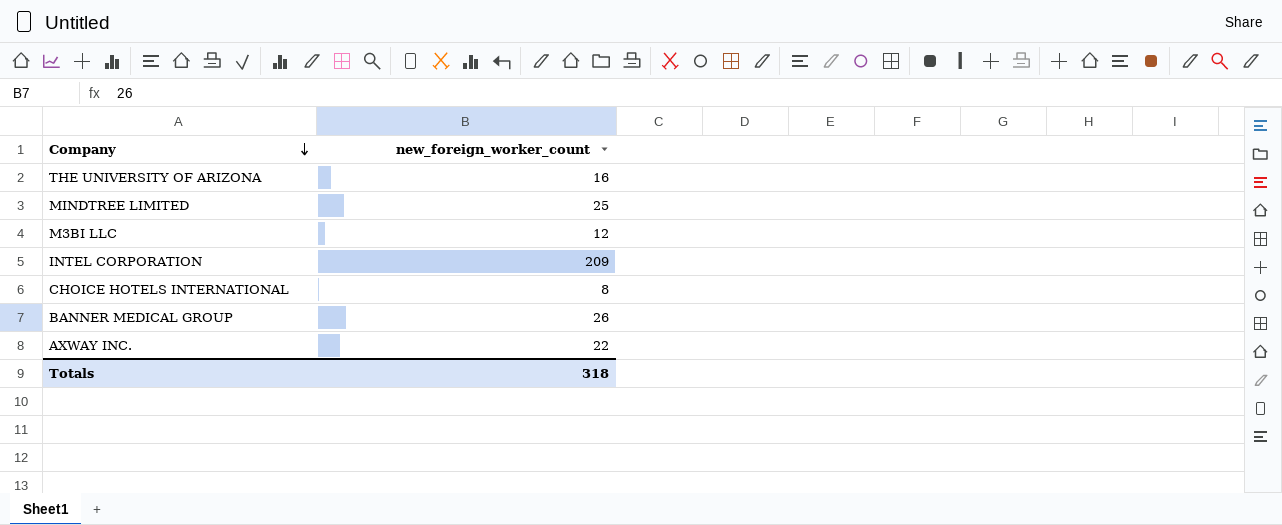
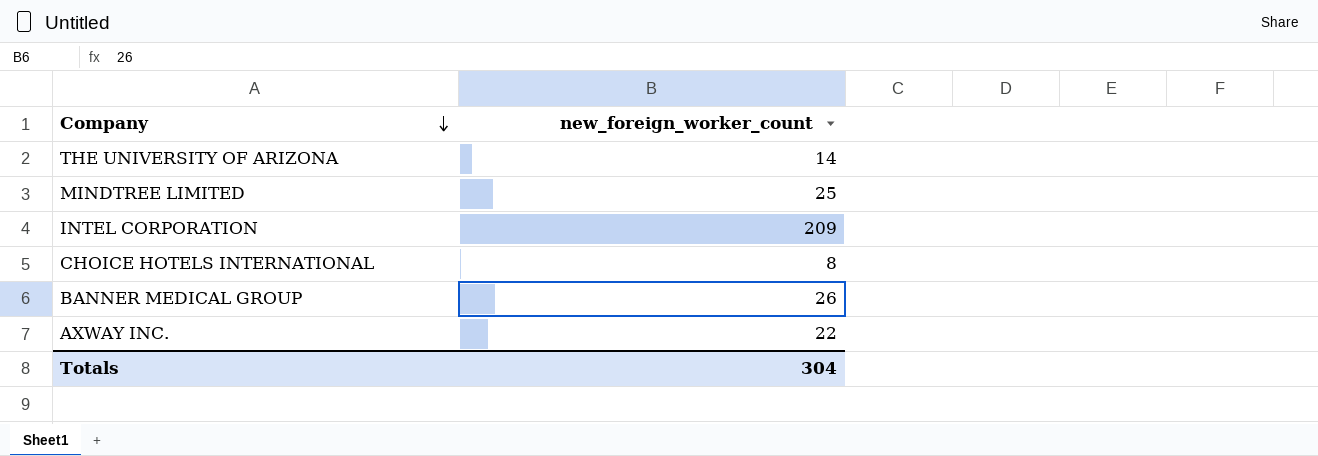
row M3BI LLC: 12 -> none
THE UNIVERSITY OF ARIZONA | new_foreign_worker_count: 16 -> 14
Totals | new_foreign_worker_count: 318 -> 304

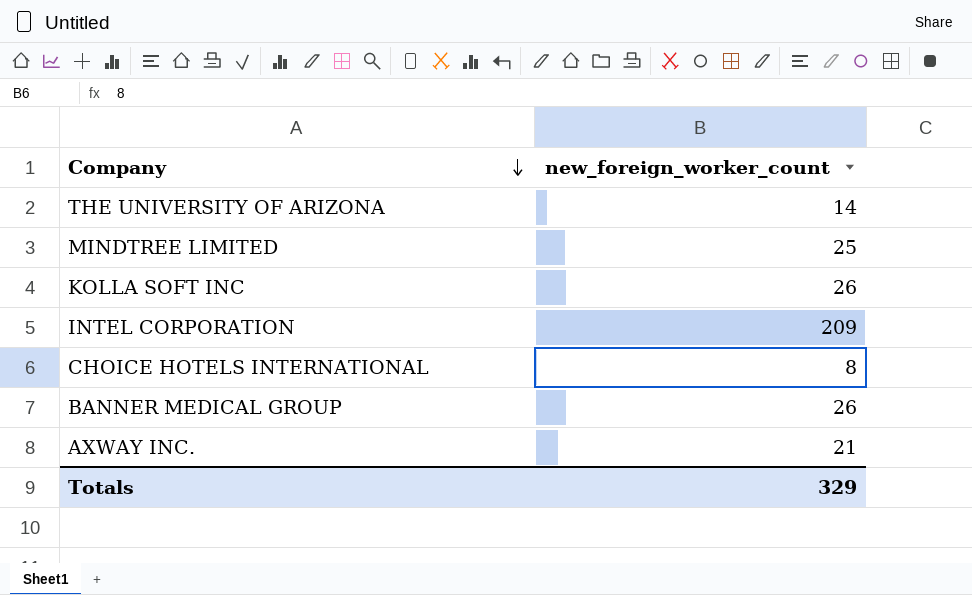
row KOLLA SOFT INC: none -> 26
AXWAY INC. | new_foreign_worker_count: 22 -> 21
Totals | new_foreign_worker_count: 304 -> 329

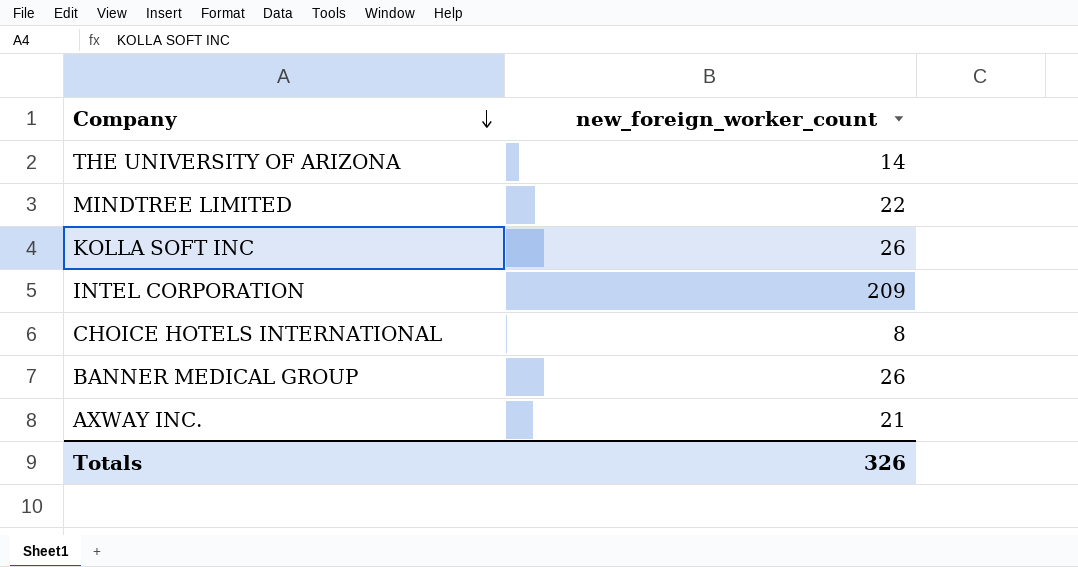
MINDTREE LIMITED | new_foreign_worker_count: 25 -> 22
Totals | new_foreign_worker_count: 329 -> 326

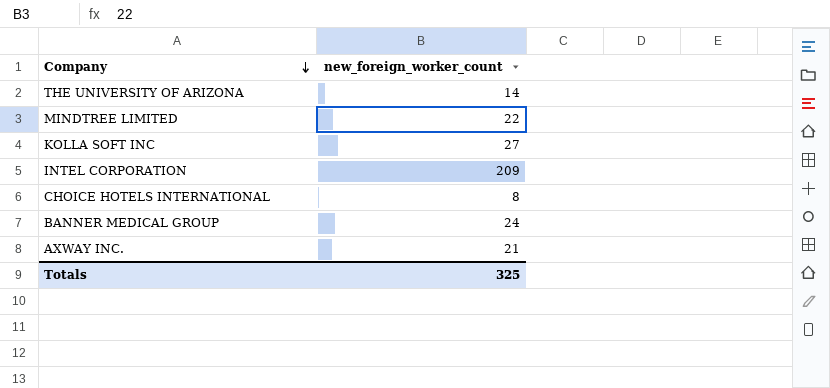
KOLLA SOFT INC | new_foreign_worker_count: 26 -> 27
BANNER MEDICAL GROUP | new_foreign_worker_count: 26 -> 24
Totals | new_foreign_worker_count: 326 -> 325

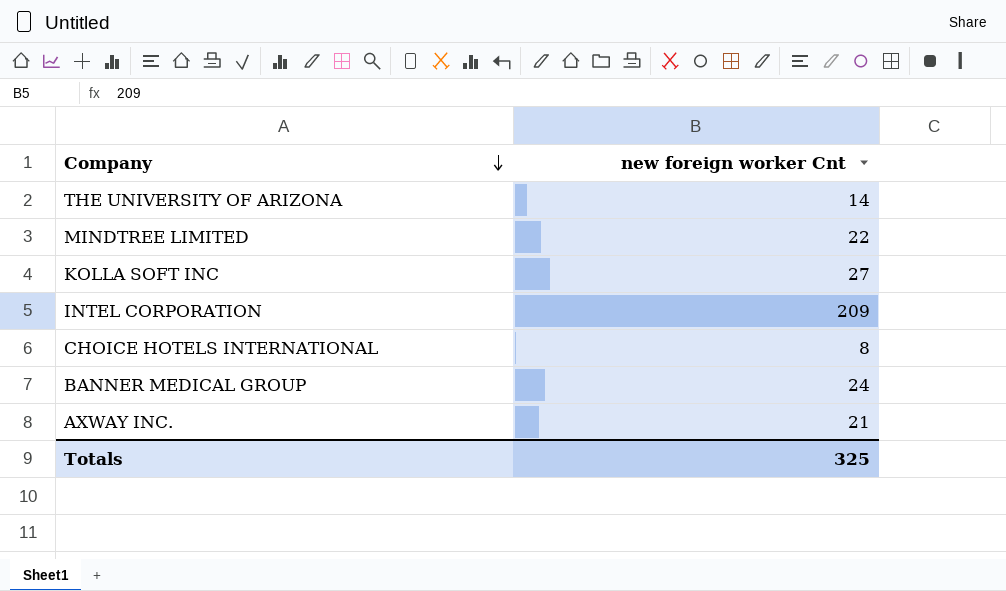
column name: new_foreign_worker_count -> new foreign worker Cnt

